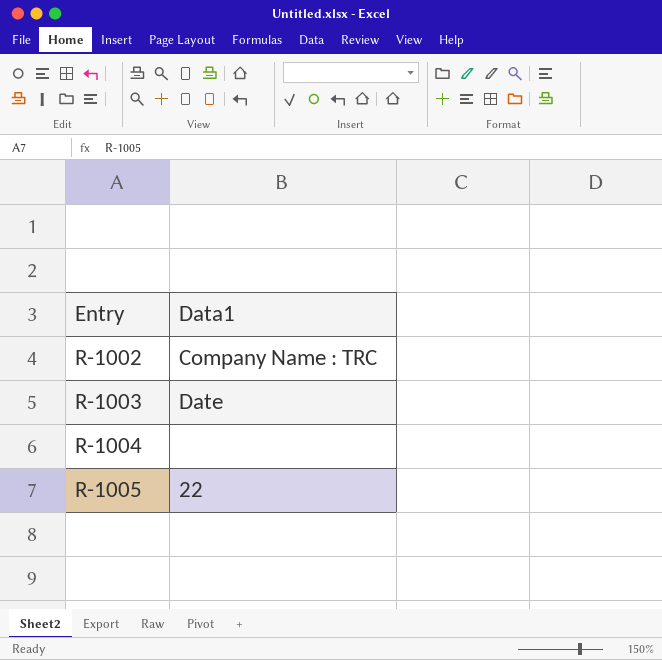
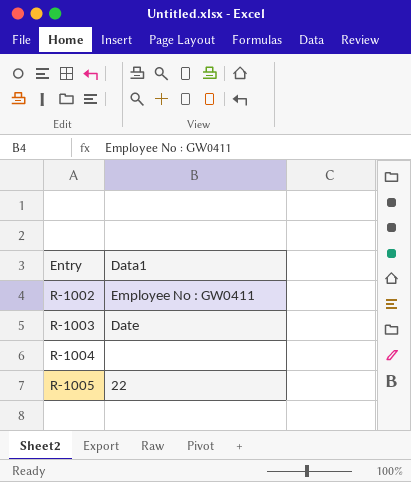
R-1002 | Data1: Company Name : TRC -> Employee No : GW0411

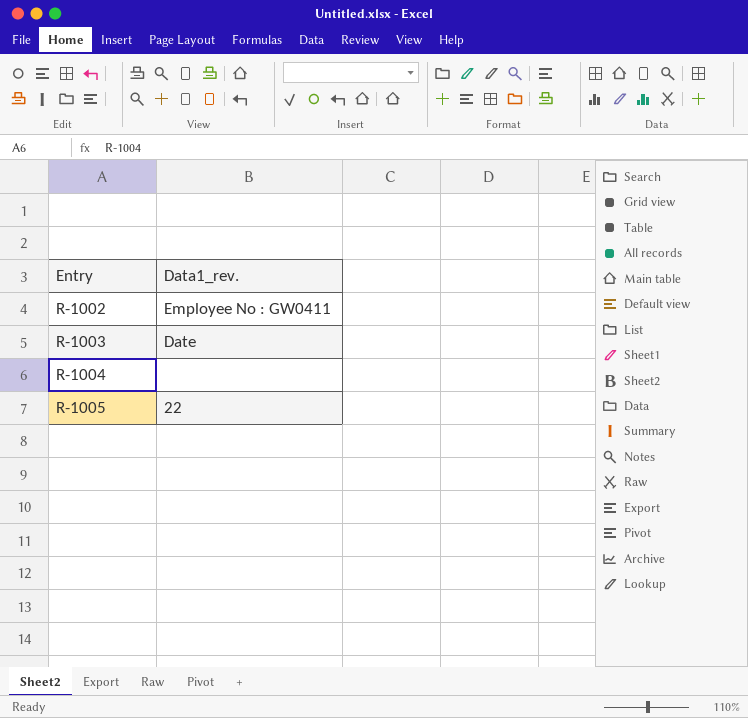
column name: Data1 -> Data1_rev.

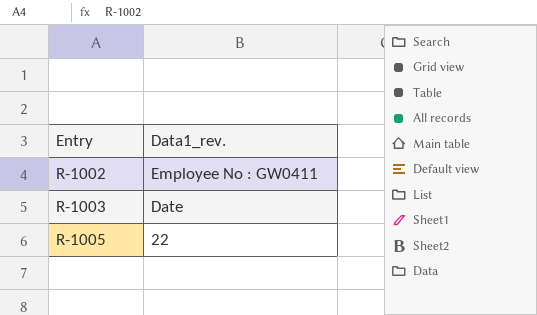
row R-1004: none -> none

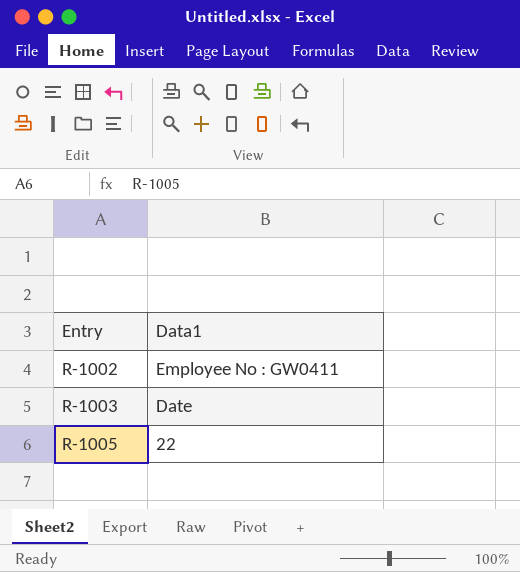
column name: Data1_rev. -> Data1

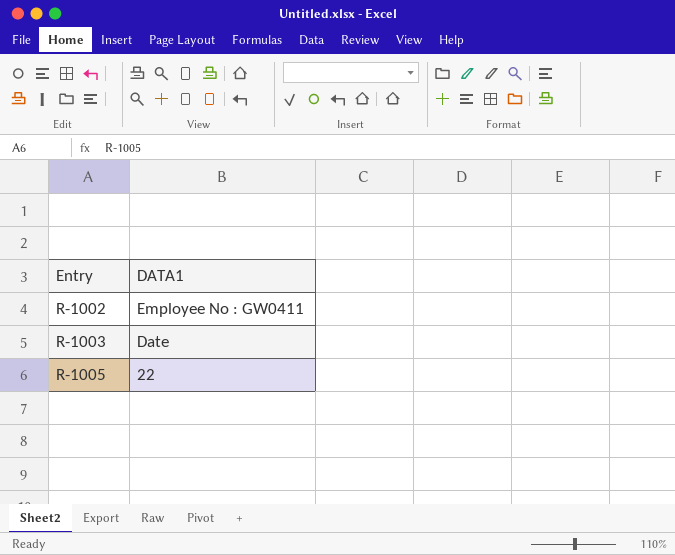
column name: Data1 -> DATA1

